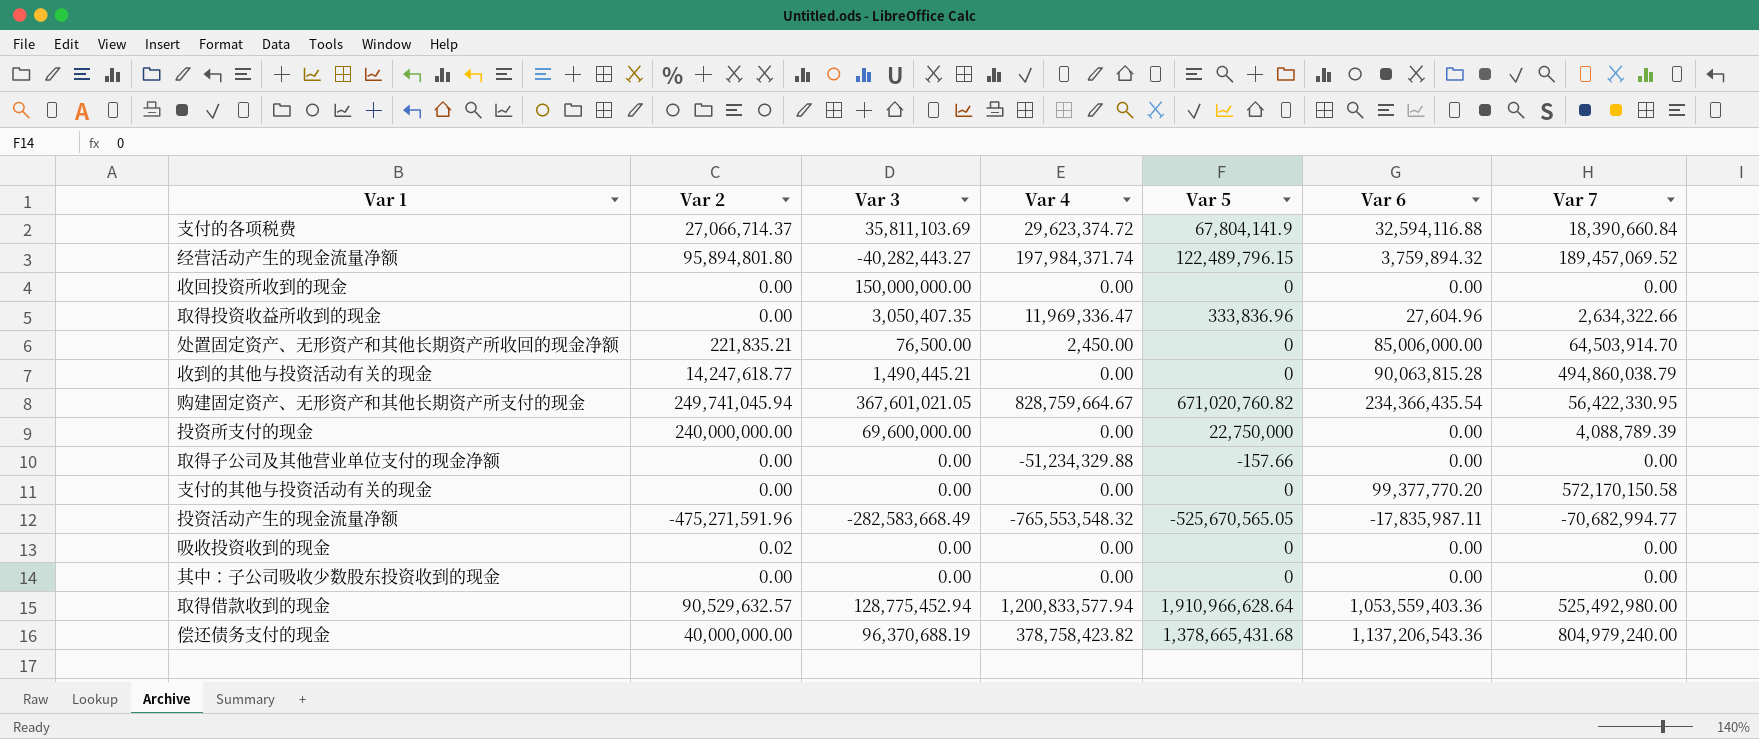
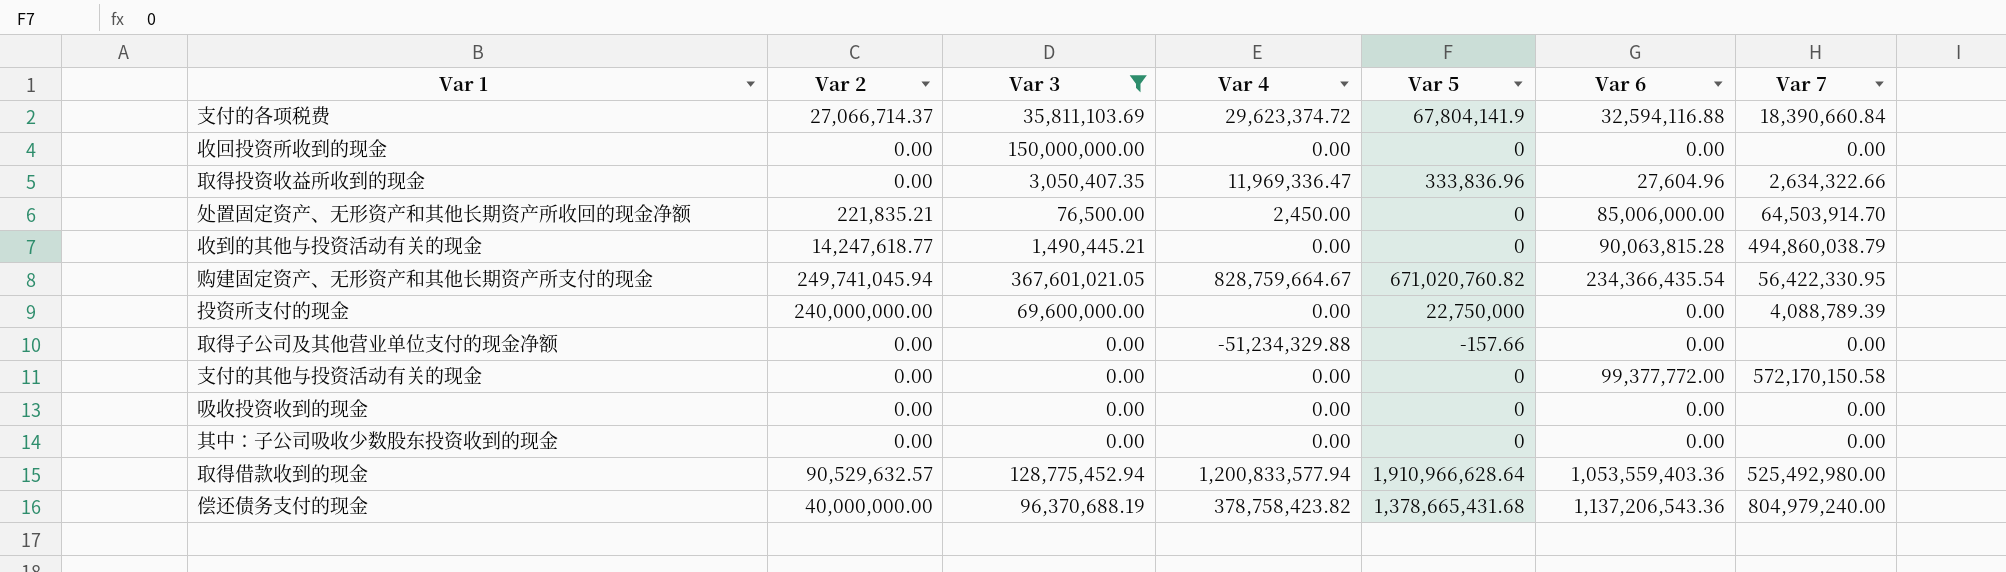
filter: none -> Var 3 >= 0.00
支付的其他与投资活动有关的现金 | Var 6: 99,377,770.20 -> 99,377,772.00
吸收投资收到的现金 | Var 2: 0.02 -> 0.00

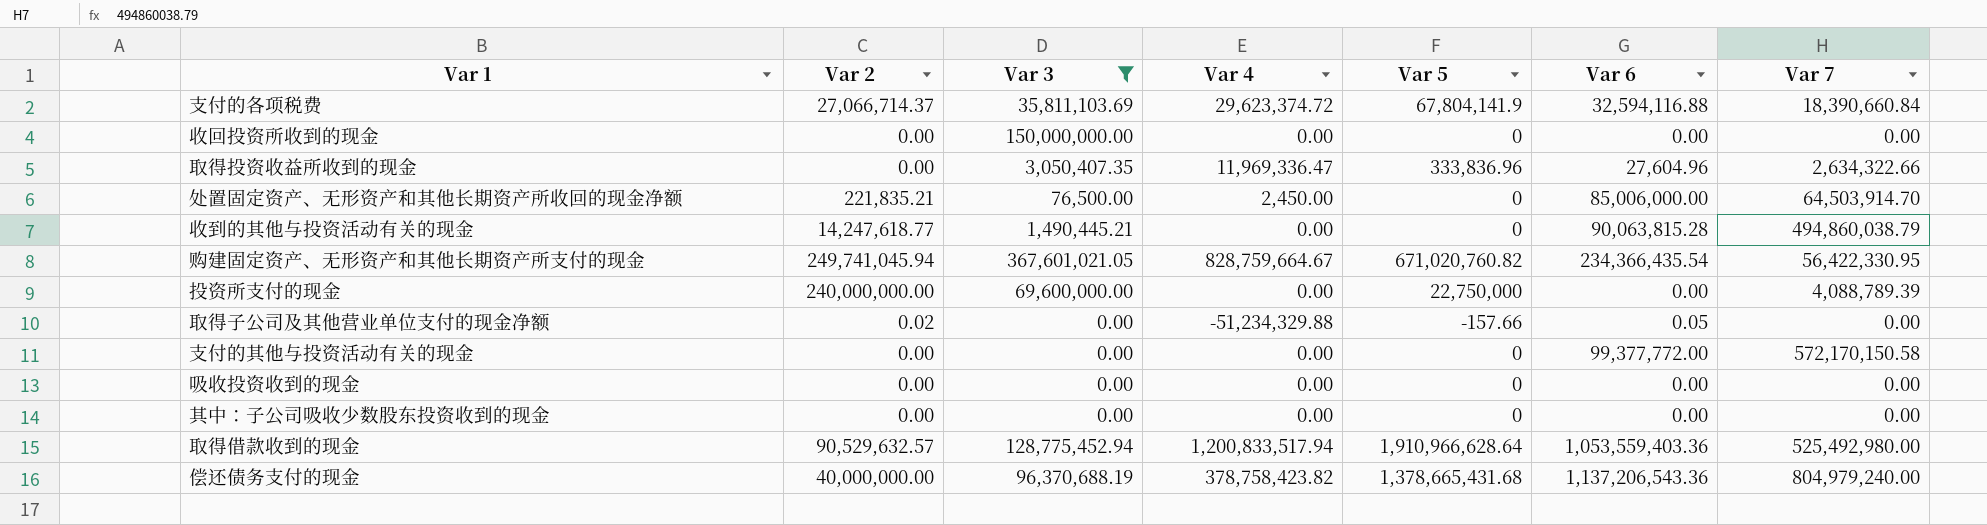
取得子公司及其他营业单位支付的现金净额 | Var 2: 0.00 -> 0.02
取得子公司及其他营业单位支付的现金净额 | Var 6: 0.00 -> 0.05
取得借款收到的现金 | Var 4: 1,200,833,577.94 -> 1,200,833,517.94

